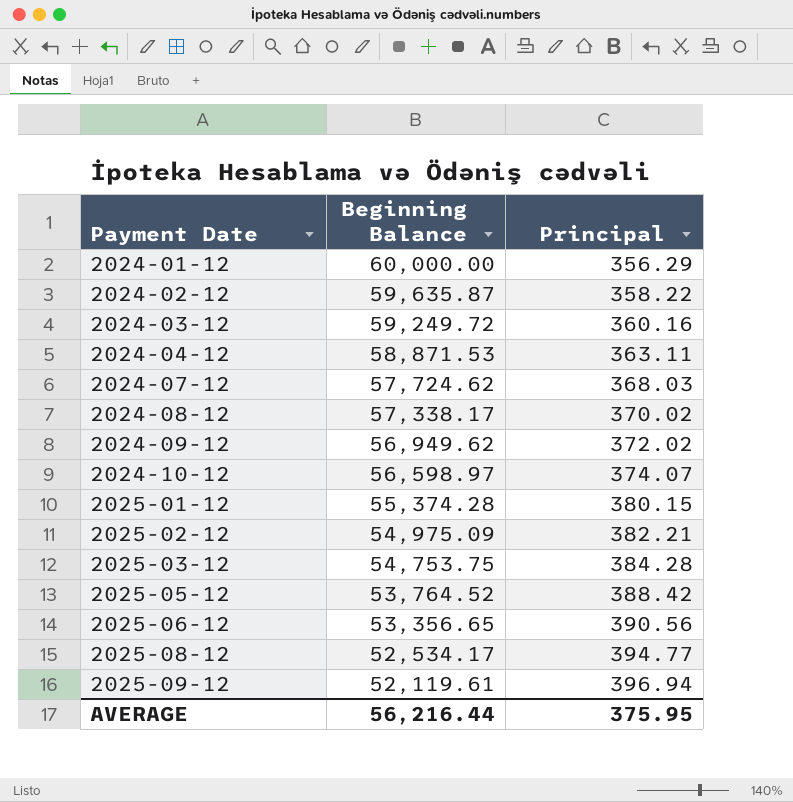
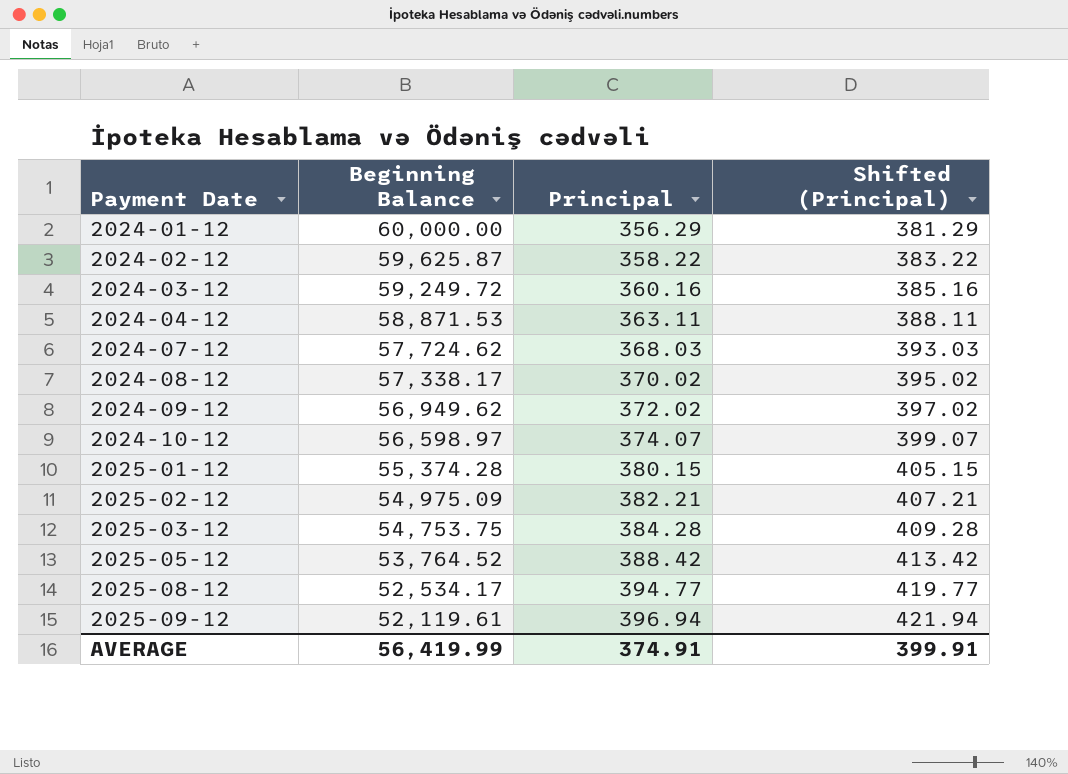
column Shifted (Principal) | formula: none -> [Principal] + 25
row 2025-06-12: 53,356.65 | 390.56 -> none
2024-02-12 | Beginning Balance: 59,635.87 -> 59,625.87
AVERAGE | Beginning Balance: 56,216.44 -> 56,419.99
AVERAGE | Principal: 375.95 -> 374.91

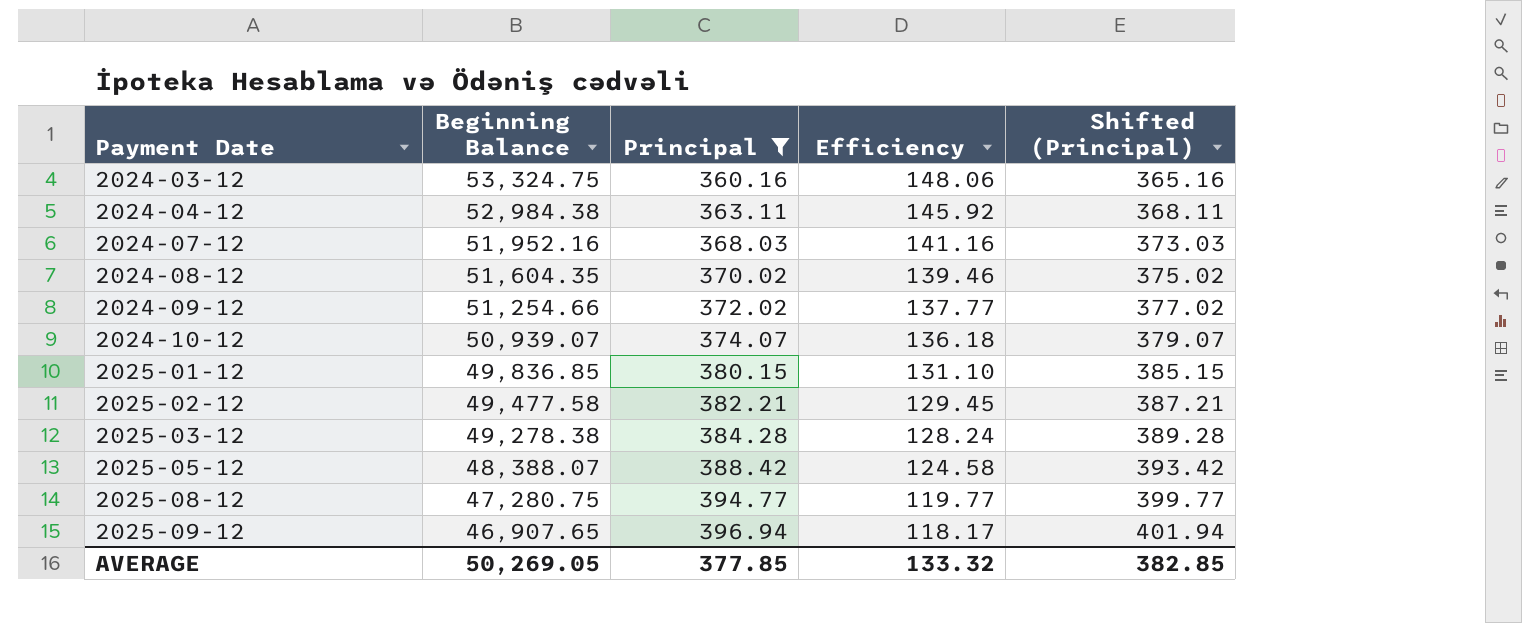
filter: none -> Principal >= 360.16
column Efficiency | formula: none -> [Beginning Balance] / [Principal]
column Shifted (Principal) | formula: [Principal] + 25 -> [Principal] + 5
2024-03-12 | Beginning Balance: 59,249.72 -> 53,324.75
2024-04-12 | Beginning Balance: 58,871.53 -> 52,984.38
2024-07-12 | Beginning Balance: 57,724.62 -> 51,952.16
2024-08-12 | Beginning Balance: 57,338.17 -> 51,604.35
2024-09-12 | Beginning Balance: 56,949.62 -> 51,254.66
2024-10-12 | Beginning Balance: 56,598.97 -> 50,939.07
2025-01-12 | Beginning Balance: 55,374.28 -> 49,836.85
2025-02-12 | Beginning Balance: 54,975.09 -> 49,477.58
2025-03-12 | Beginning Balance: 54,753.75 -> 49,278.38
2025-05-12 | Beginning Balance: 53,764.52 -> 48,388.07
2025-08-12 | Beginning Balance: 52,534.17 -> 47,280.75
2025-09-12 | Beginning Balance: 52,119.61 -> 46,907.65
AVERAGE | Beginning Balance: 56,419.99 -> 50,269.05
AVERAGE | Principal: 374.91 -> 377.85
AVERAGE | Shifted (Principal): 399.91 -> 382.85

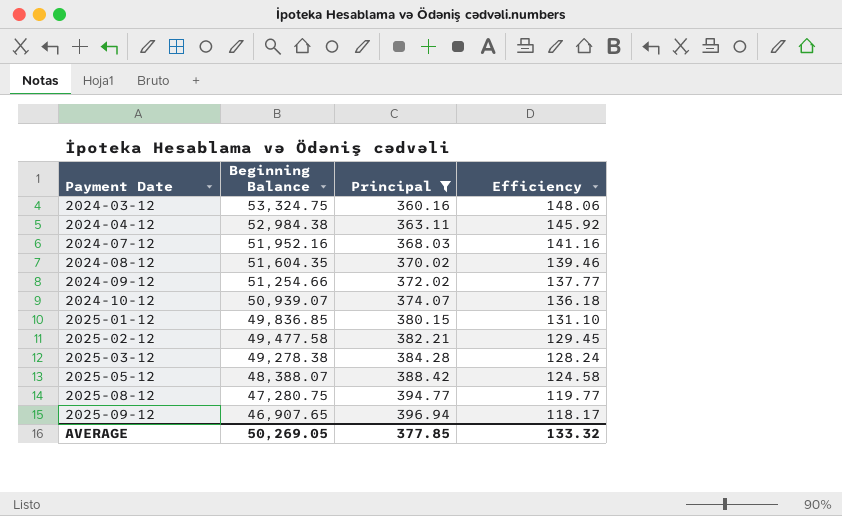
column Shifted (Principal) | formula: [Principal] + 5 -> none

